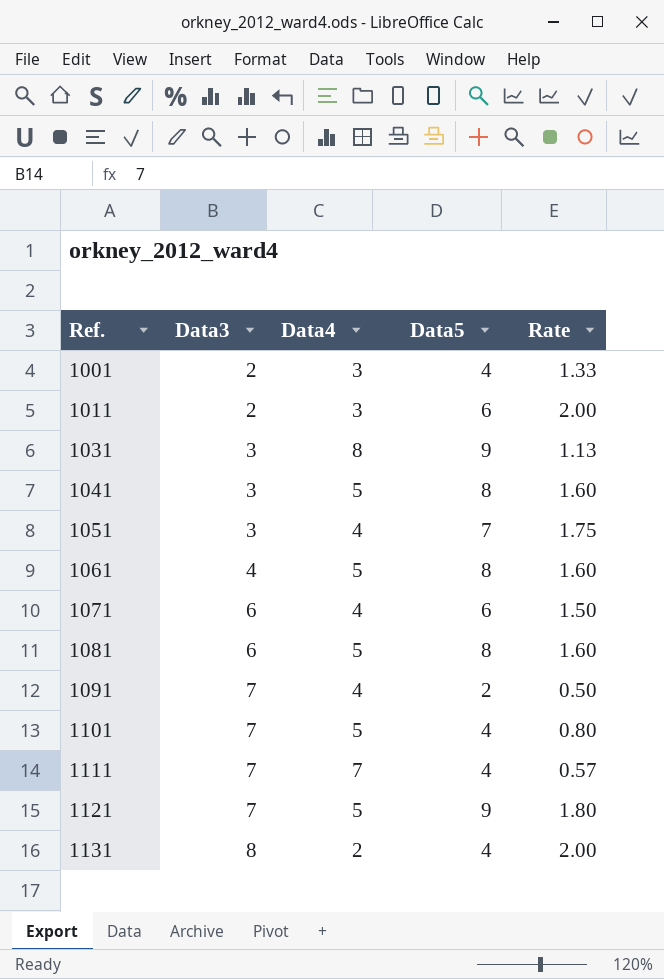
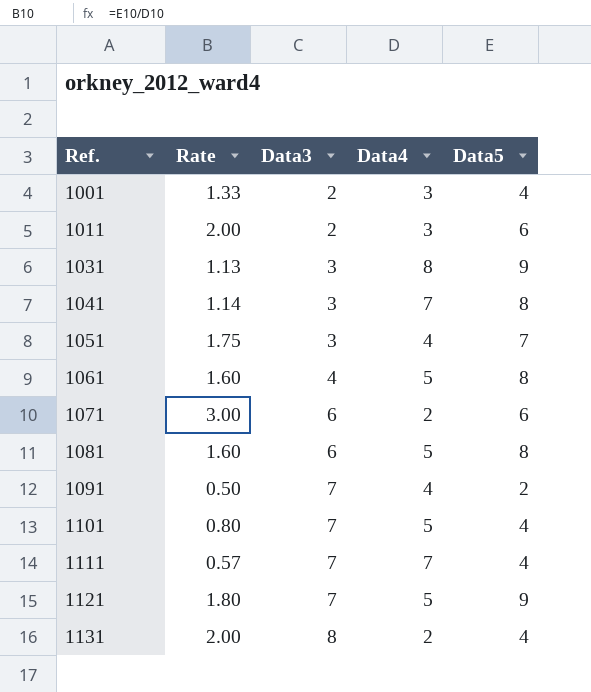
column Rate | position: 5 -> 2
1041 | Rate: 1.60 -> 1.14
1041 | Data4: 5 -> 7
1071 | Rate: 1.50 -> 3.00
1071 | Data4: 4 -> 2

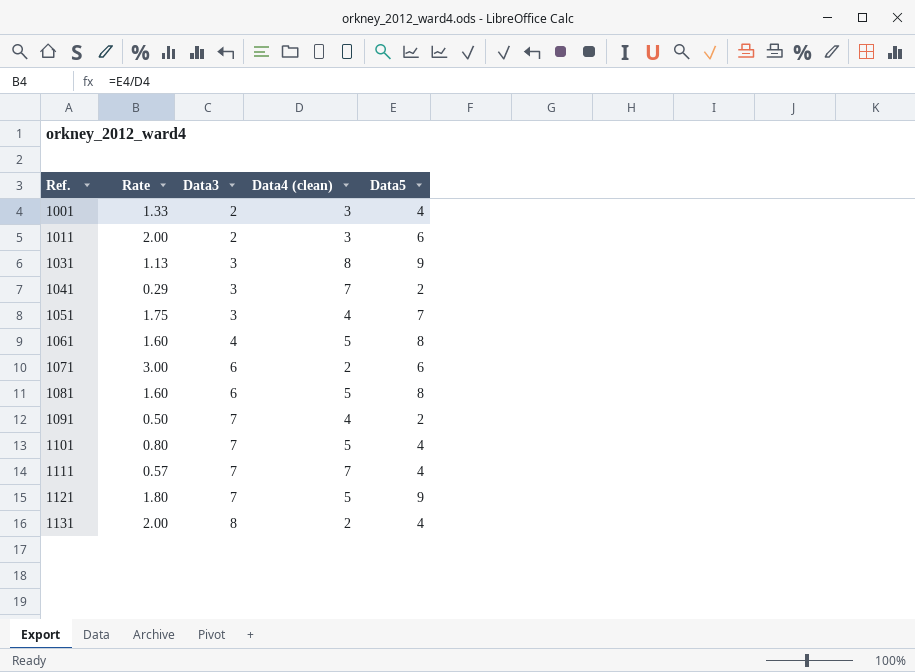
column name: Data4 -> Data4 (clean)
1041 | Rate: 1.14 -> 0.29
1041 | Data5: 8 -> 2

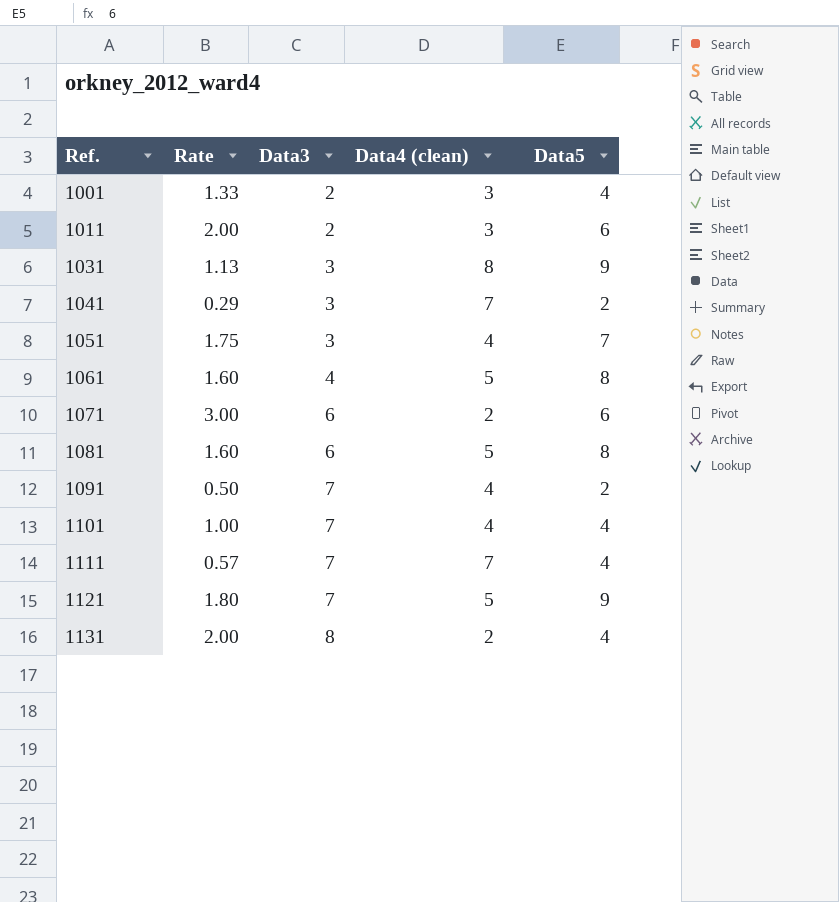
1101 | Rate: 0.80 -> 1.00
1101 | Data4 (clean): 5 -> 4

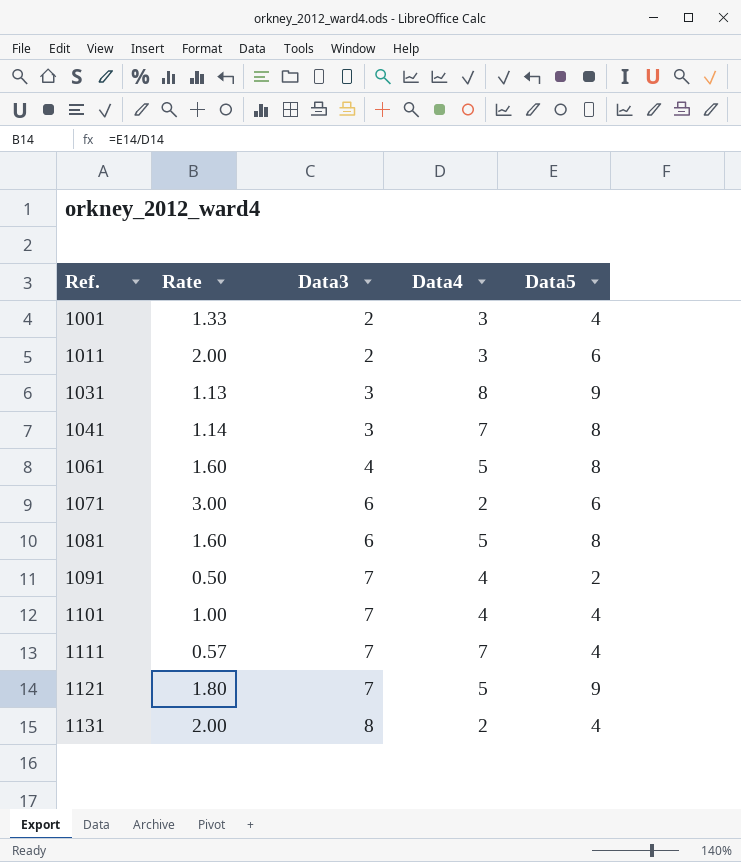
column name: Data4 (clean) -> Data4
row 1051: 1.75 | 3 | 4 | 7 -> none
1041 | Rate: 0.29 -> 1.14
1041 | Data5: 2 -> 8

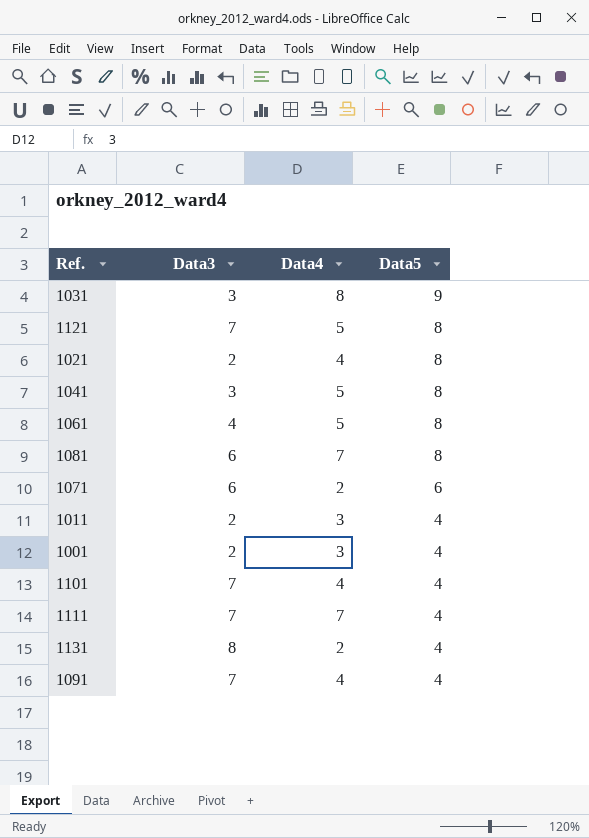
row order: Ref. ascending -> Data5 descending
column Rate | formula: [Data5] / [Data4] -> none
1121 | Data5: 9 -> 8
row 1021: none -> 2 | 4 | 8
1041 | Data4: 7 -> 5
1081 | Data4: 5 -> 7
1011 | Data5: 6 -> 4
1091 | Data5: 2 -> 4

